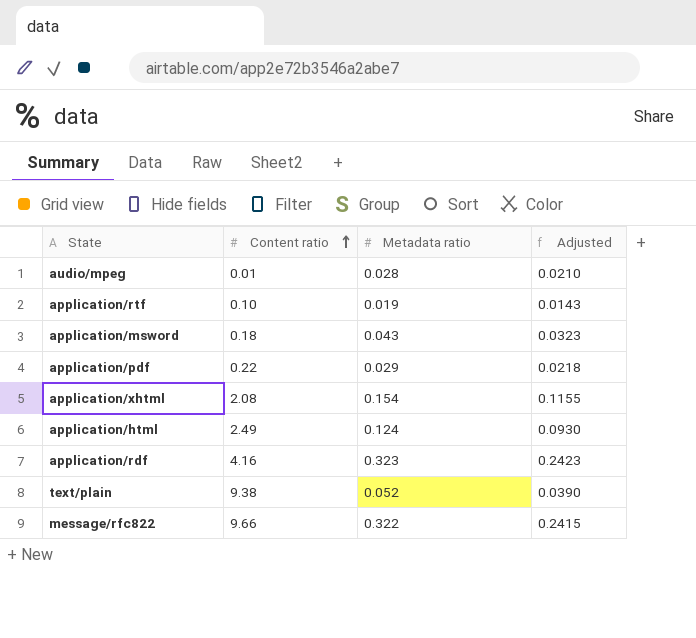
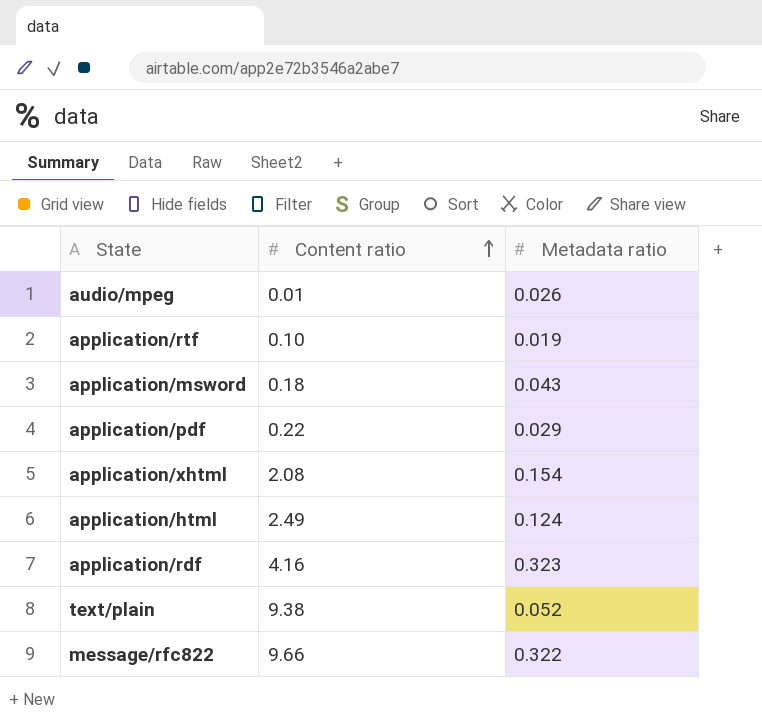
column Adjusted | formula: [Metadata ratio] * 0.75 -> none
audio/mpeg | Metadata ratio: 0.028 -> 0.026

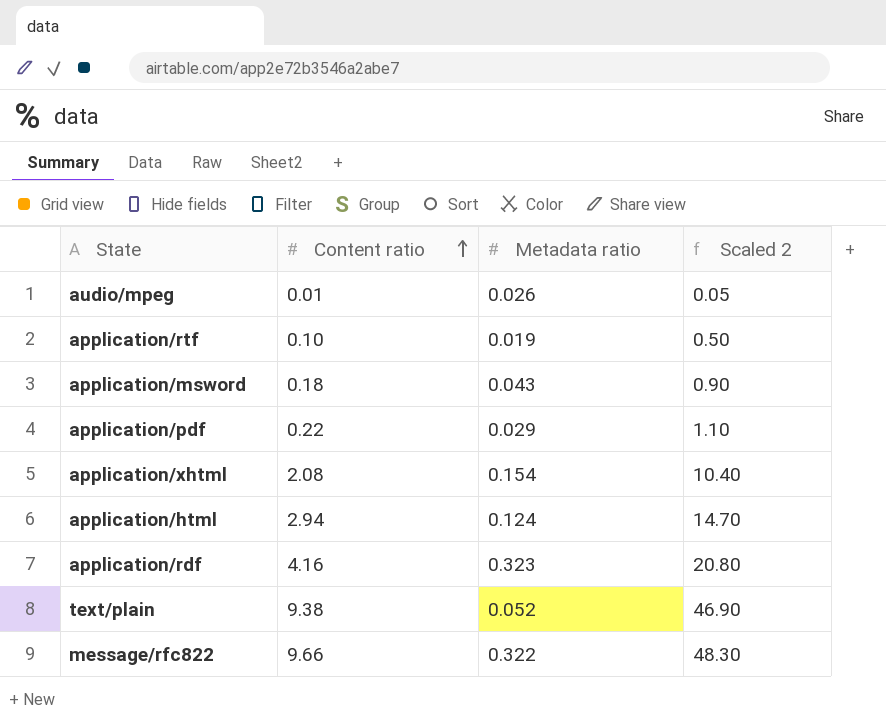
column Scaled 2 | formula: none -> [Content ratio] * 5
application/html | Content ratio: 2.49 -> 2.94

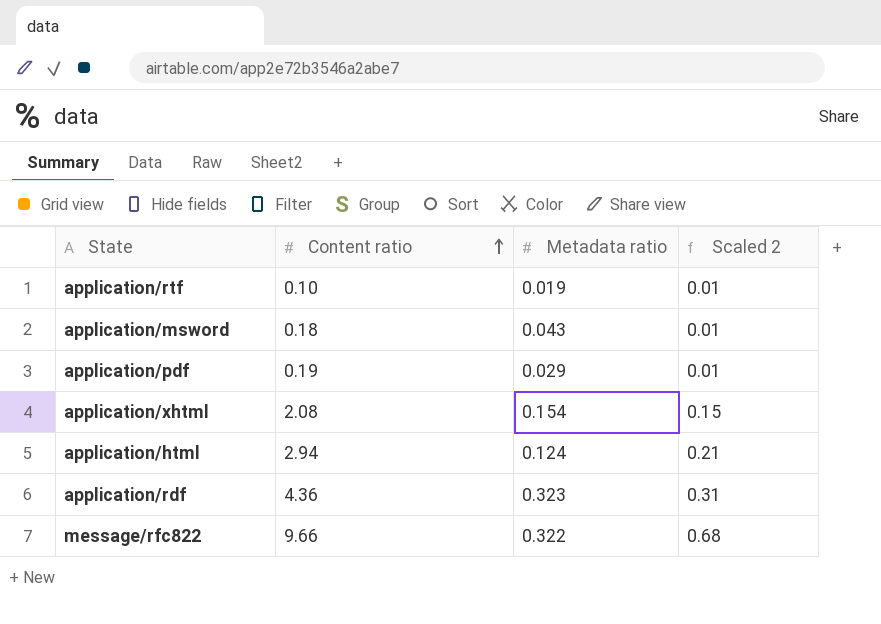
column Scaled 2 | formula: [Content ratio] * 5 -> [Content ratio] * 0.07
row audio/mpeg: 0.01 | 0.026 | 0.05 -> none
row text/plain: 9.38 | 0.052 | 46.90 -> none
application/pdf | Content ratio: 0.22 -> 0.19
application/rdf | Content ratio: 4.16 -> 4.36

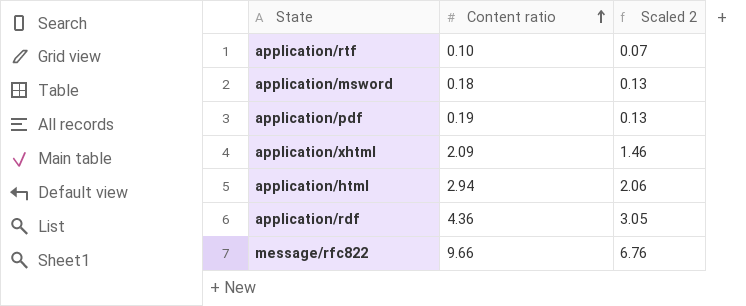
column Metadata ratio | position: 3 -> none
column Scaled 2 | formula: [Content ratio] * 0.07 -> [Content ratio] * 0.7
application/xhtml | Content ratio: 2.08 -> 2.09

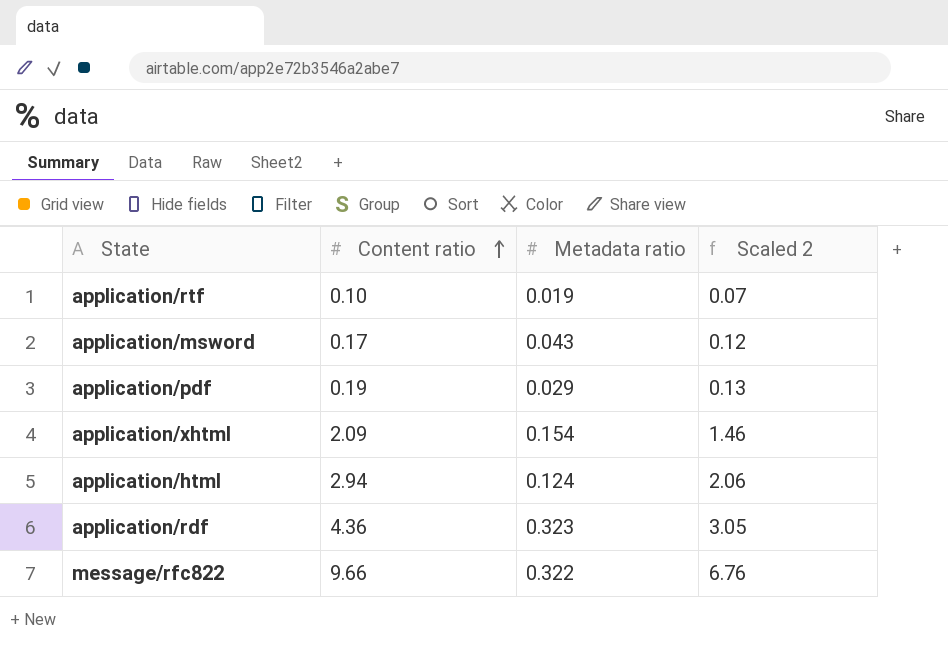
column Metadata ratio | position: none -> 3
application/msword | Content ratio: 0.18 -> 0.17
application/msword | Scaled 2: 0.13 -> 0.12

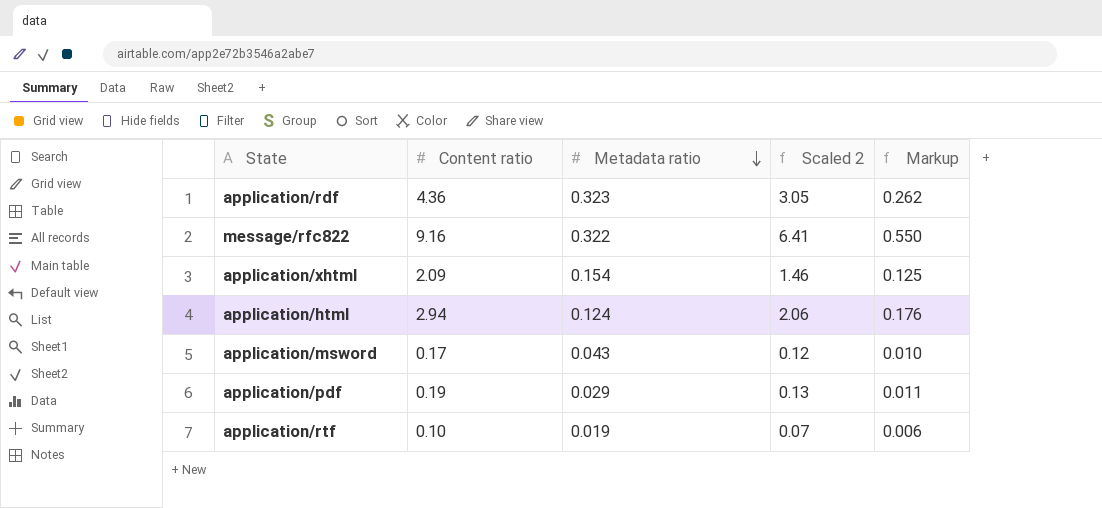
row order: Content ratio ascending -> Metadata ratio descending
column Markup | formula: none -> [Content ratio] * 0.06
message/rfc822 | Content ratio: 9.66 -> 9.16
message/rfc822 | Scaled 2: 6.76 -> 6.41

